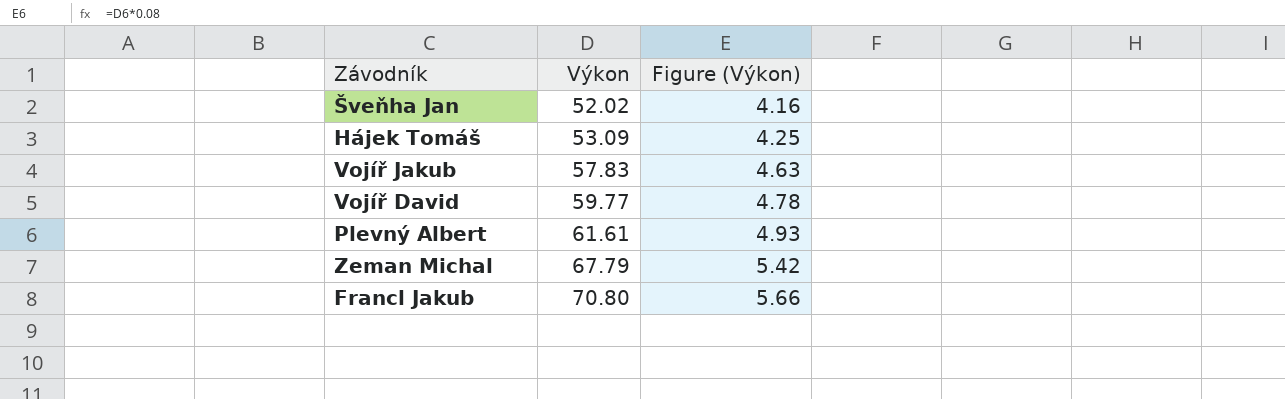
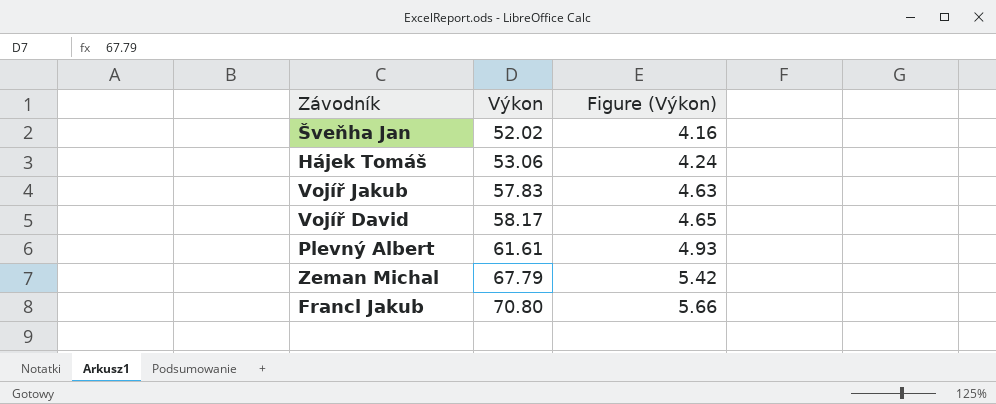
Hájek Tomáš | Výkon: 53.09 -> 53.06
Hájek Tomáš | Figure (Výkon): 4.25 -> 4.24
Vojíř David | Výkon: 59.77 -> 58.17
Vojíř David | Figure (Výkon): 4.78 -> 4.65

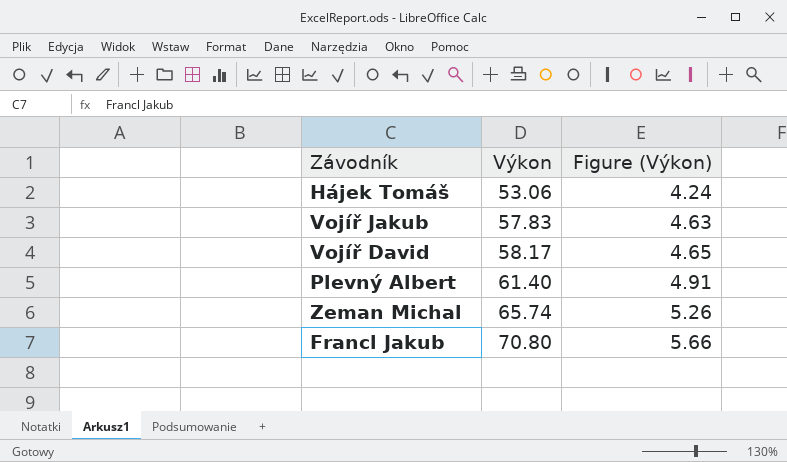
row Šveňha Jan: 52.02 | 4.16 -> none
Plevný Albert | Výkon: 61.61 -> 61.40
Plevný Albert | Figure (Výkon): 4.93 -> 4.91
Zeman Michal | Výkon: 67.79 -> 65.74
Zeman Michal | Figure (Výkon): 5.42 -> 5.26

